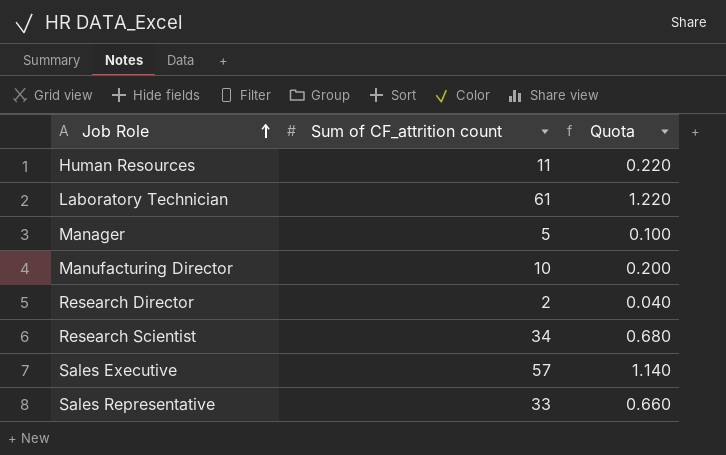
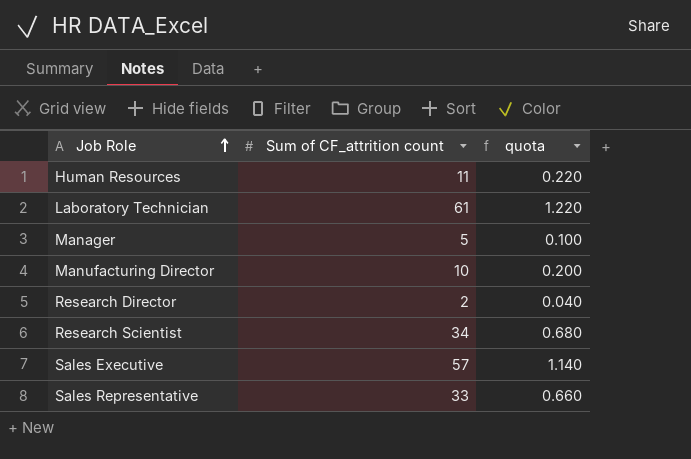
column name: Quota -> quota

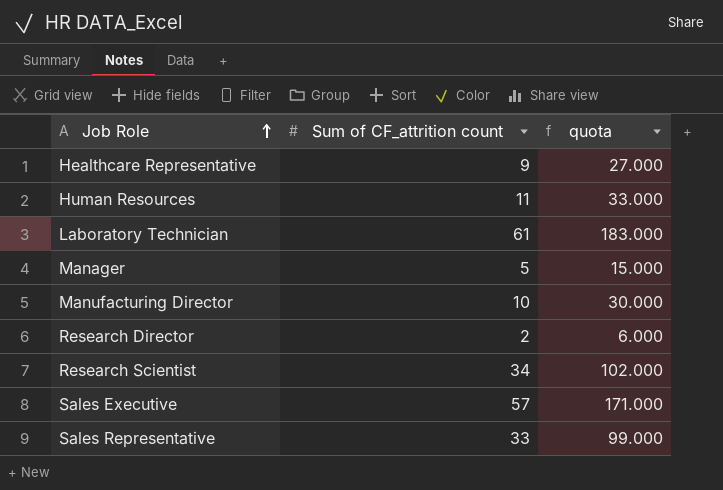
column quota | formula: [Sum of CF_attrition count] * 0.02 -> [Sum of CF_attrition count] * 3
row Healthcare Representative: none -> 9 | 27.000

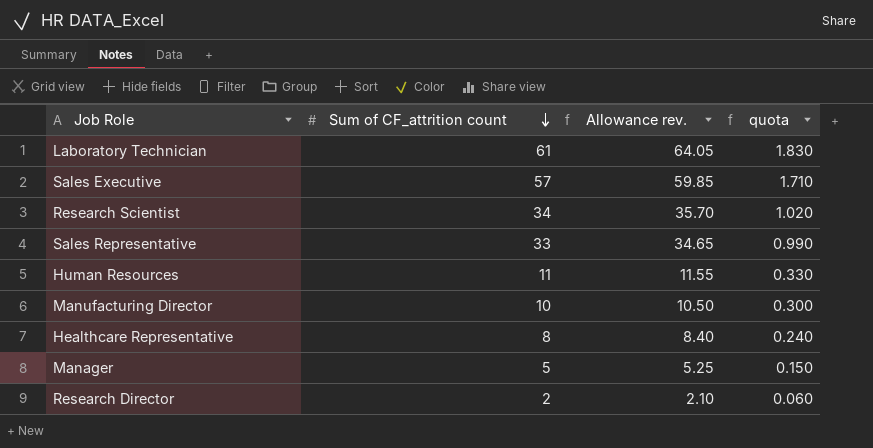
row order: Job Role ascending -> Sum of CF_attrition count descending
column Allowance rev. | formula: none -> [Sum of CF_attrition count] * 1.05
column quota | formula: [Sum of CF_attrition count] * 3 -> [Sum of CF_attrition count] * 0.03
Healthcare Representative | Sum of CF_attrition count: 9 -> 8

